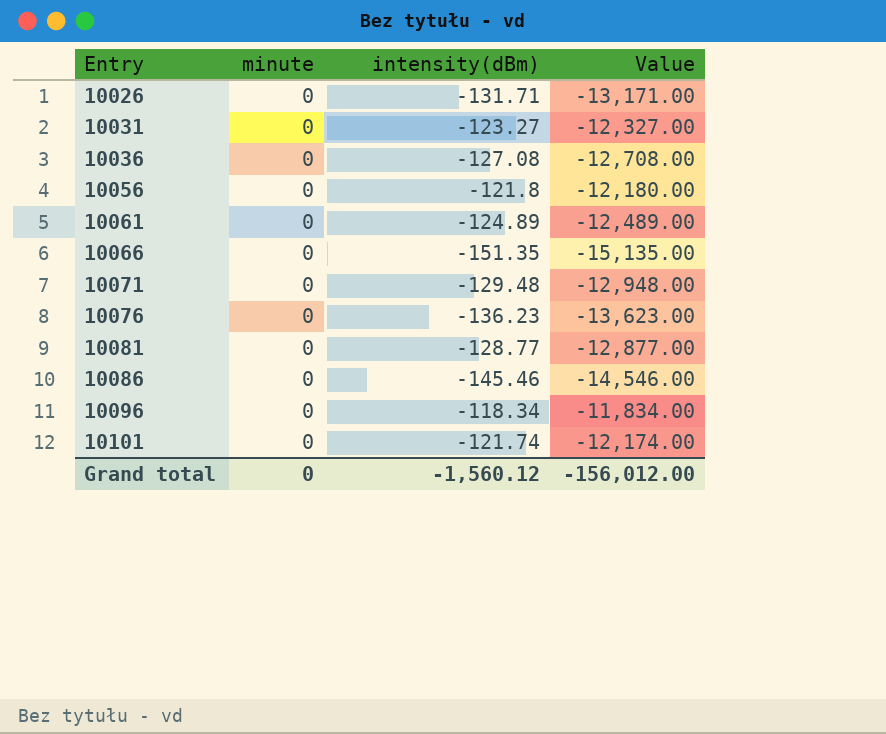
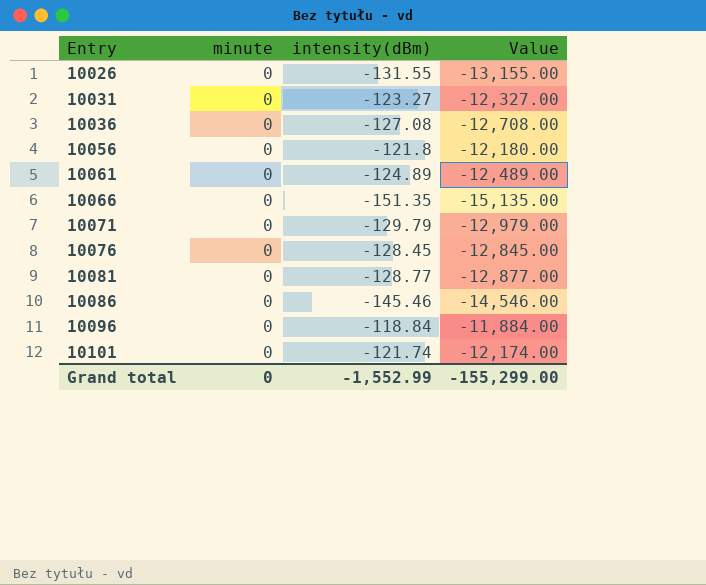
10026 | intensity(dBm): -131.71 -> -131.55
10026 | Value: -13,171.00 -> -13,155.00
10071 | intensity(dBm): -129.48 -> -129.79
10071 | Value: -12,948.00 -> -12,979.00
10076 | intensity(dBm): -136.23 -> -128.45
10076 | Value: -13,623.00 -> -12,845.00
10096 | intensity(dBm): -118.34 -> -118.84
10096 | Value: -11,834.00 -> -11,884.00
Grand total | intensity(dBm): -1,560.12 -> -1,552.99
Grand total | Value: -156,012.00 -> -155,299.00

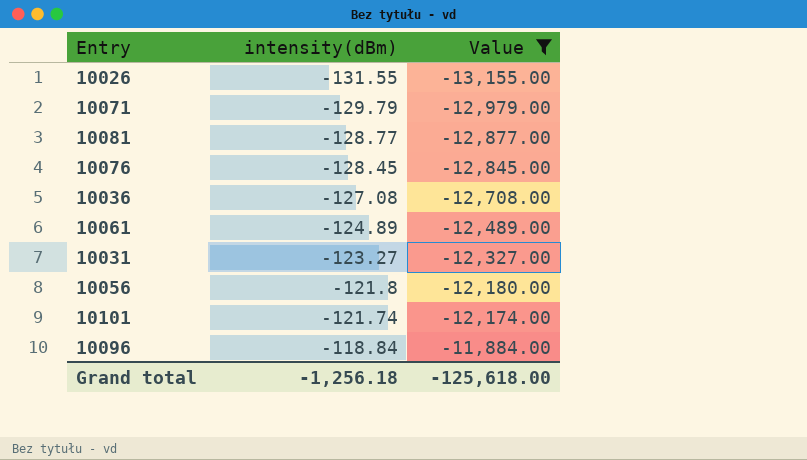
filter: none -> Value >= -13,155.00
row order: Entry ascending -> intensity(dBm) ascending
column minute | position: 2 -> none
Grand total | intensity(dBm): -1,552.99 -> -1,256.18
Grand total | Value: -155,299.00 -> -125,618.00

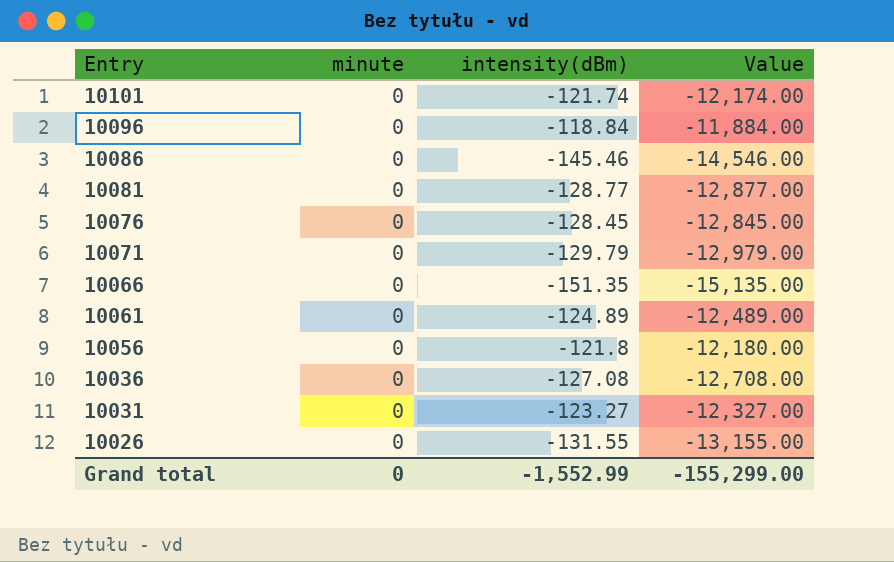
filter: Value >= -13,155.00 -> none
row order: intensity(dBm) ascending -> Entry descending
column minute | position: none -> 2
Grand total | intensity(dBm): -1,256.18 -> -1,552.99
Grand total | Value: -125,618.00 -> -155,299.00

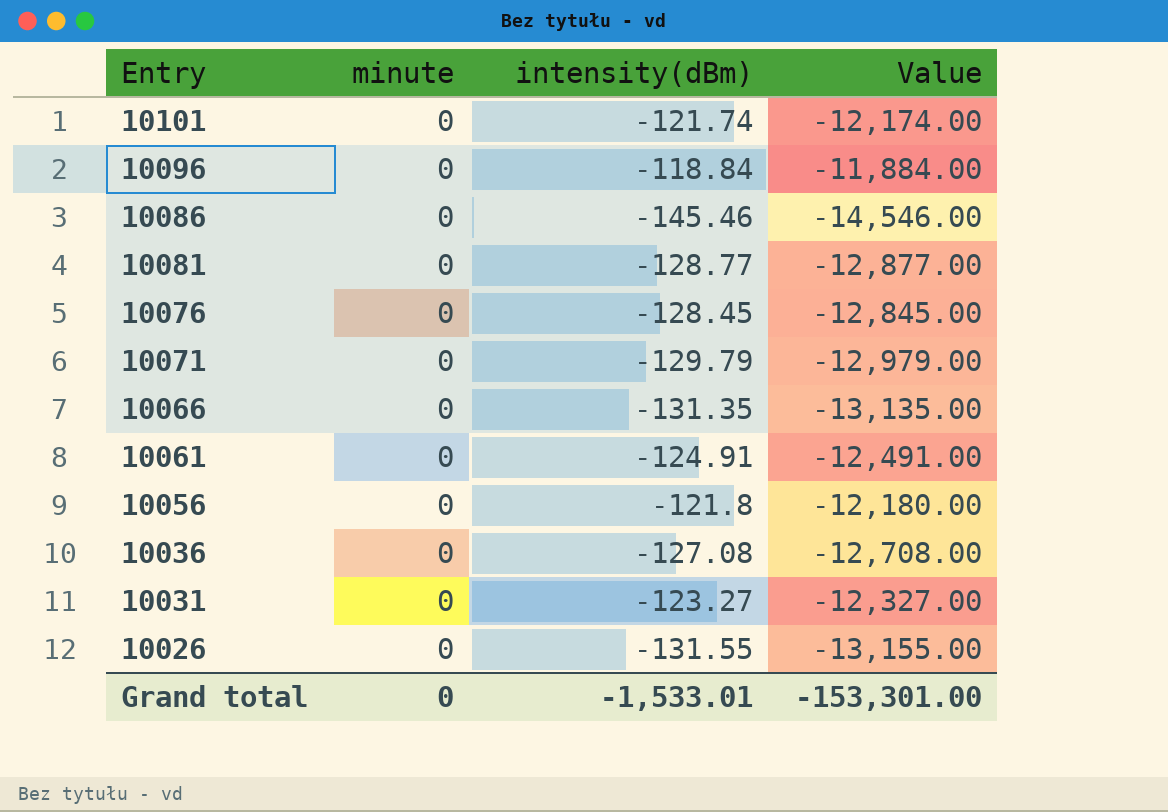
10066 | intensity(dBm): -151.35 -> -131.35
10066 | Value: -15,135.00 -> -13,135.00
10061 | intensity(dBm): -124.89 -> -124.91
10061 | Value: -12,489.00 -> -12,491.00
Grand total | intensity(dBm): -1,552.99 -> -1,533.01
Grand total | Value: -155,299.00 -> -153,301.00

